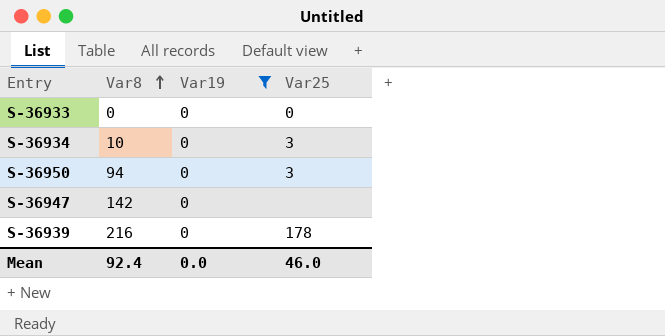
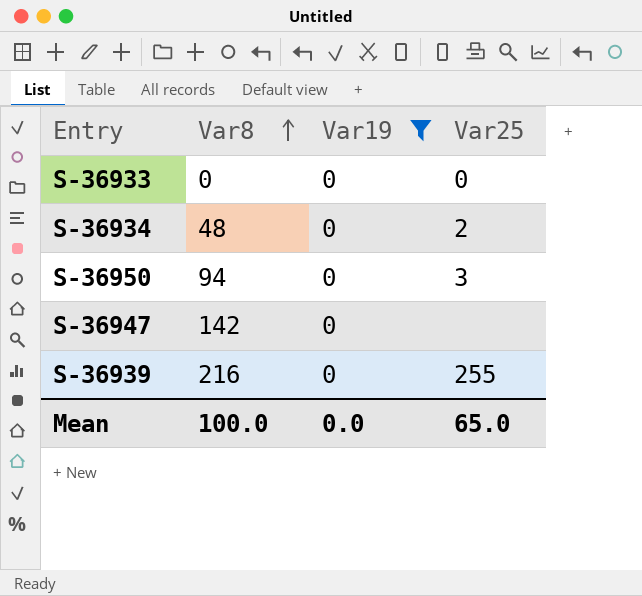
S-36934 | Var8: 10 -> 48
S-36934 | Var25: 3 -> 2
S-36939 | Var25: 178 -> 255
Mean | Var8: 92.4 -> 100.0
Mean | Var25: 46.0 -> 65.0

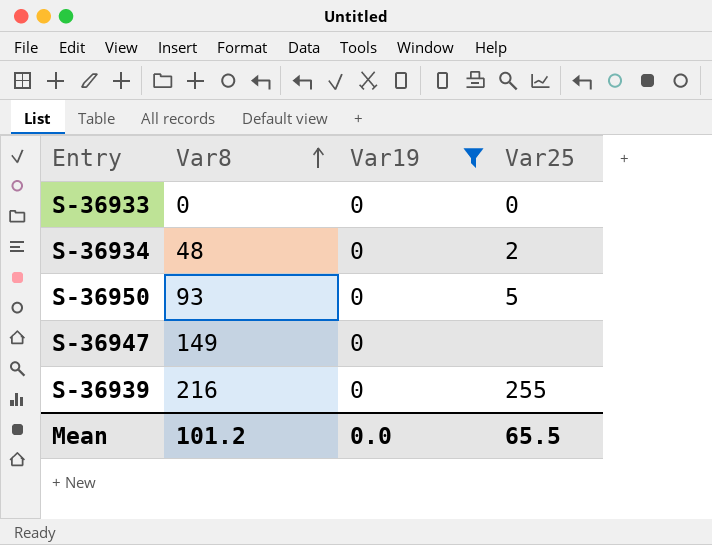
S-36950 | Var8: 94 -> 93
S-36950 | Var25: 3 -> 5
S-36947 | Var8: 142 -> 149
Mean | Var8: 100.0 -> 101.2
Mean | Var25: 65.0 -> 65.5

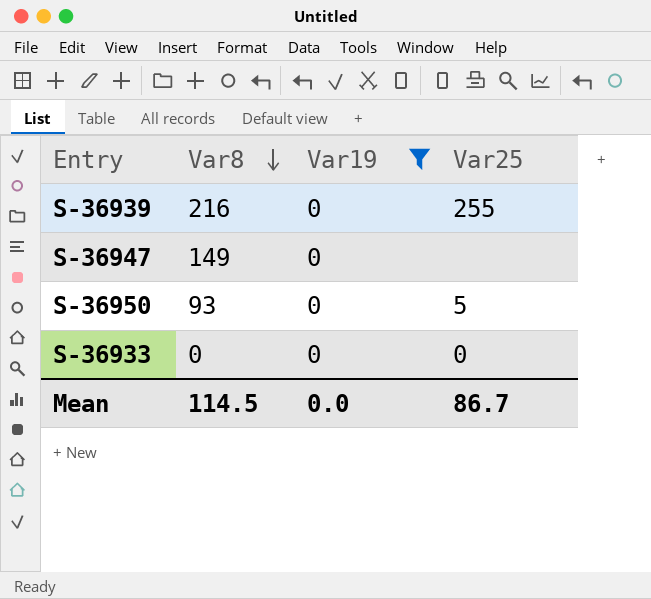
row order: Var8 ascending -> Var8 descending
row S-36934: 48 | 0 | 2 -> none
Mean | Var8: 101.2 -> 114.5
Mean | Var25: 65.5 -> 86.7

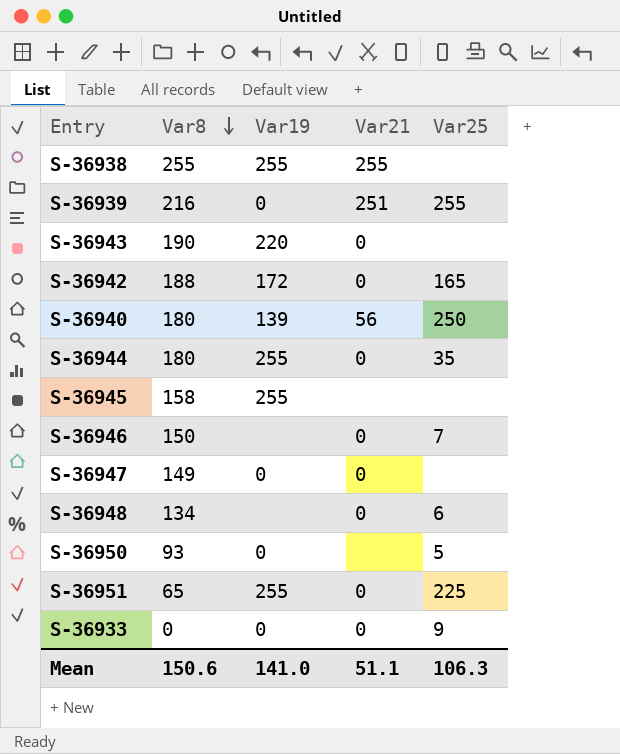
filter: Var19 = 0 -> none
column Var21 | position: none -> 4
S-36933 | Var25: 0 -> 9
Mean | Var8: 114.5 -> 150.6
Mean | Var19: 0.0 -> 141.0
Mean | Var25: 86.7 -> 106.3

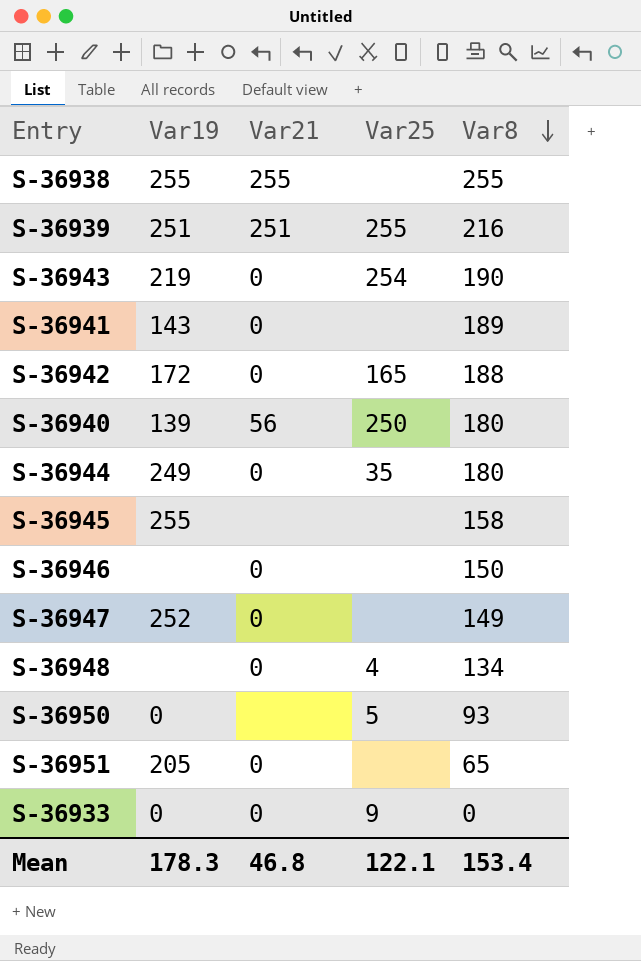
column Var8 | position: 2 -> 5
S-36939 | Var19: 0 -> 251
S-36943 | Var19: 220 -> 219
S-36943 | Var25: none -> 254
row S-36941: none -> 143 | 0 | none | 189
S-36944 | Var19: 255 -> 249
S-36946 | Var25: 7 -> none
S-36947 | Var19: 0 -> 252
S-36948 | Var25: 6 -> 4
S-36951 | Var19: 255 -> 205
S-36951 | Var25: 225 -> none
Mean | Var19: 141.0 -> 178.3
Mean | Var21: 51.1 -> 46.8
Mean | Var25: 106.3 -> 122.1
Mean | Var8: 150.6 -> 153.4

